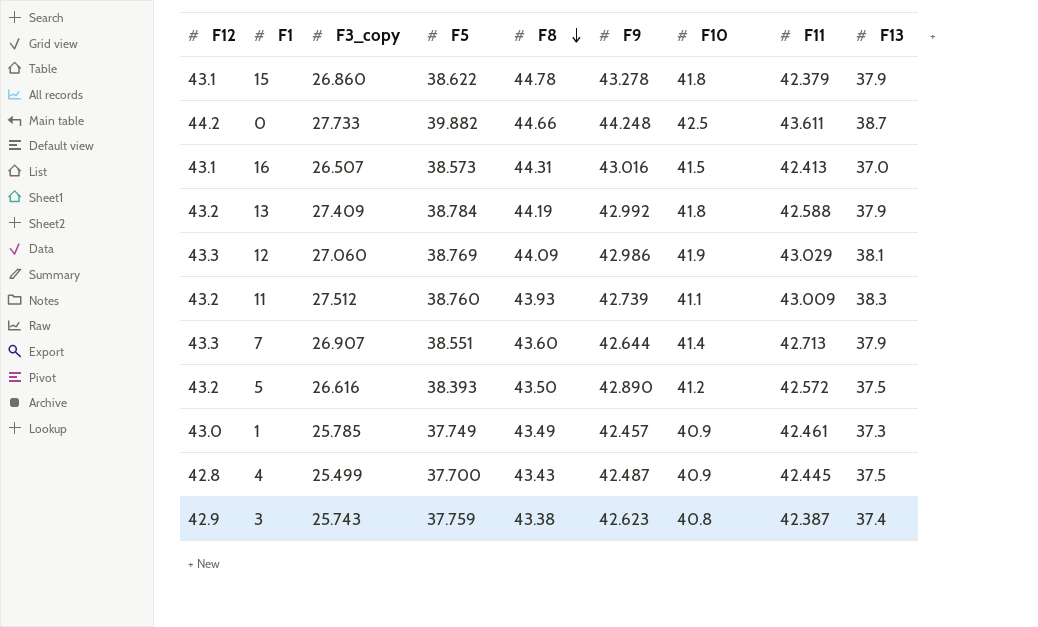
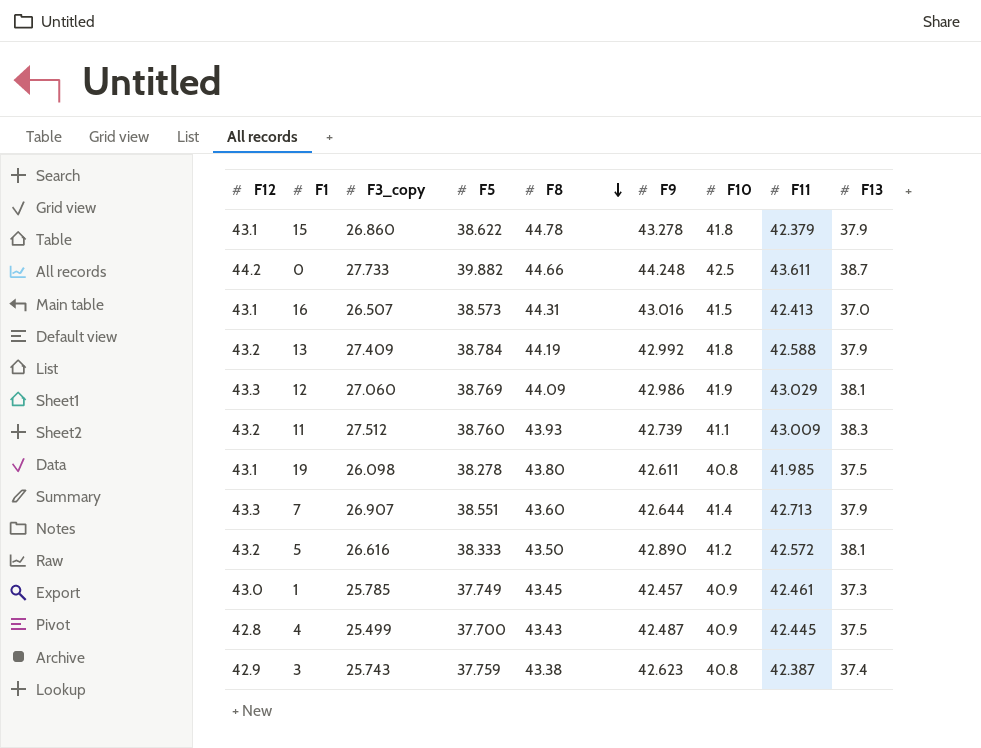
row 19: none -> 43.1 | 26.098 | 38.278 | 43.80 | 42.611 | 40.8 | 41.985 | 37.5
5 | F5: 38.393 -> 38.333
5 | F13: 37.5 -> 38.1
1 | F8: 43.49 -> 43.45

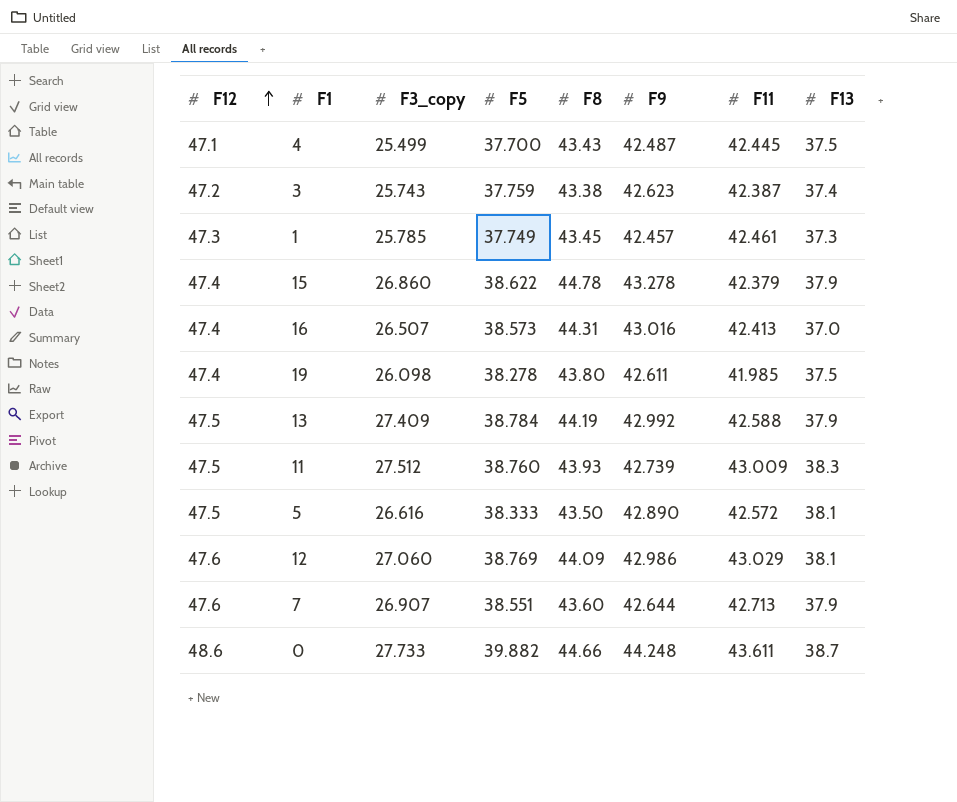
row order: F8 descending -> F12 ascending
column F10 | position: 7 -> none
4 | F12: 42.8 -> 47.1
3 | F12: 42.9 -> 47.2
1 | F12: 43.0 -> 47.3
15 | F12: 43.1 -> 47.4
16 | F12: 43.1 -> 47.4
19 | F12: 43.1 -> 47.4
13 | F12: 43.2 -> 47.5
11 | F12: 43.2 -> 47.5
5 | F12: 43.2 -> 47.5
12 | F12: 43.3 -> 47.6
7 | F12: 43.3 -> 47.6
0 | F12: 44.2 -> 48.6

